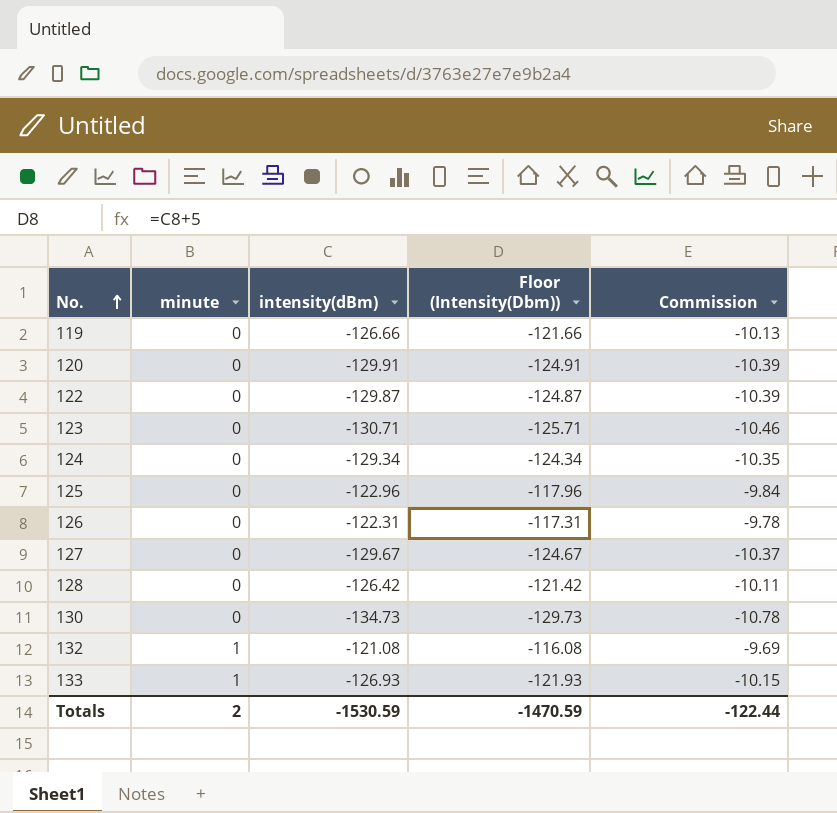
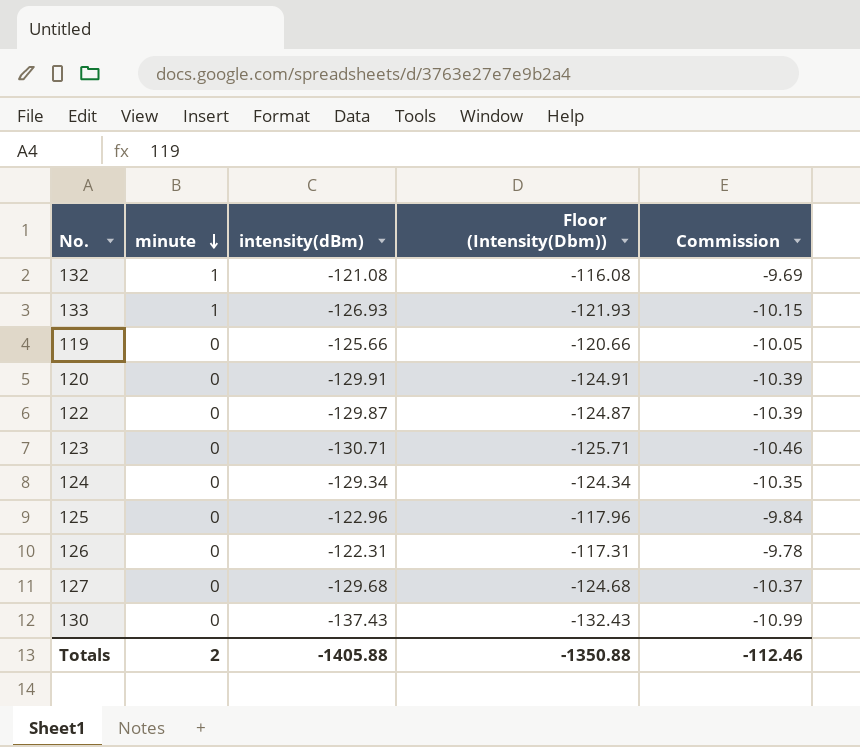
row order: No. ascending -> minute descending
row 128: 0 | -126.42 | -121.42 | -10.11 -> none
119 | intensity(dBm): -126.66 -> -125.66
119 | Floor (Intensity(Dbm)): -121.66 -> -120.66
119 | Commission: -10.13 -> -10.05
127 | intensity(dBm): -129.67 -> -129.68
127 | Floor (Intensity(Dbm)): -124.67 -> -124.68
130 | intensity(dBm): -134.73 -> -137.43
130 | Floor (Intensity(Dbm)): -129.73 -> -132.43
130 | Commission: -10.78 -> -10.99
Totals | intensity(dBm): -1530.59 -> -1405.88
Totals | Floor (Intensity(Dbm)): -1470.59 -> -1350.88
Totals | Commission: -122.44 -> -112.46

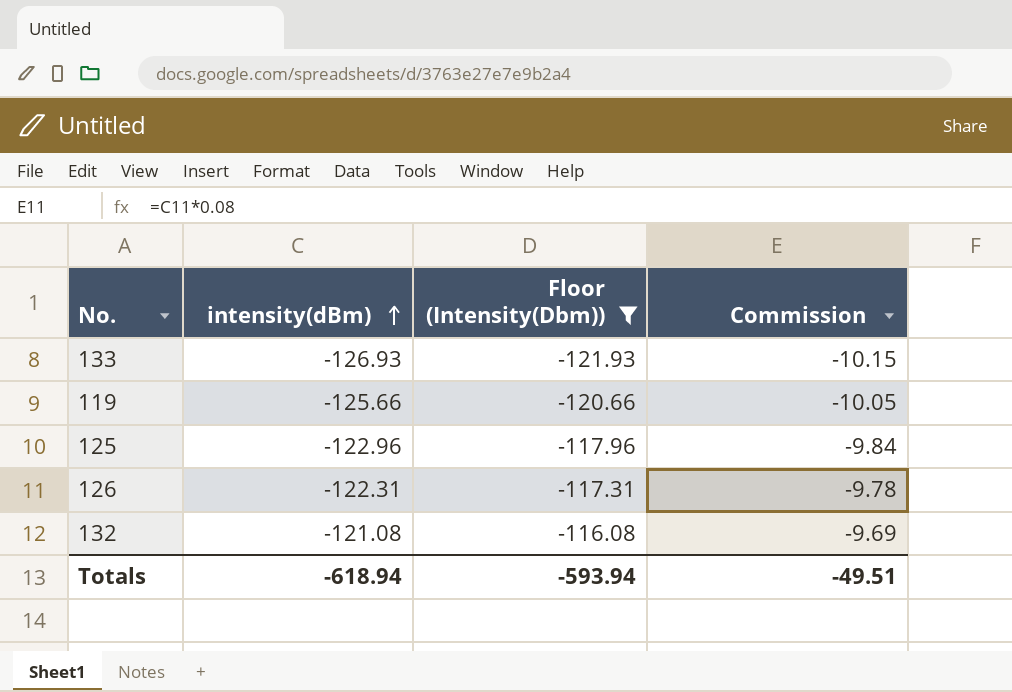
filter: none -> Floor (Intensity(Dbm)) >= -121.93
row order: minute descending -> intensity(dBm) ascending
column minute | position: 2 -> none
Totals | intensity(dBm): -1405.88 -> -618.94
Totals | Floor (Intensity(Dbm)): -1350.88 -> -593.94
Totals | Commission: -112.46 -> -49.51

